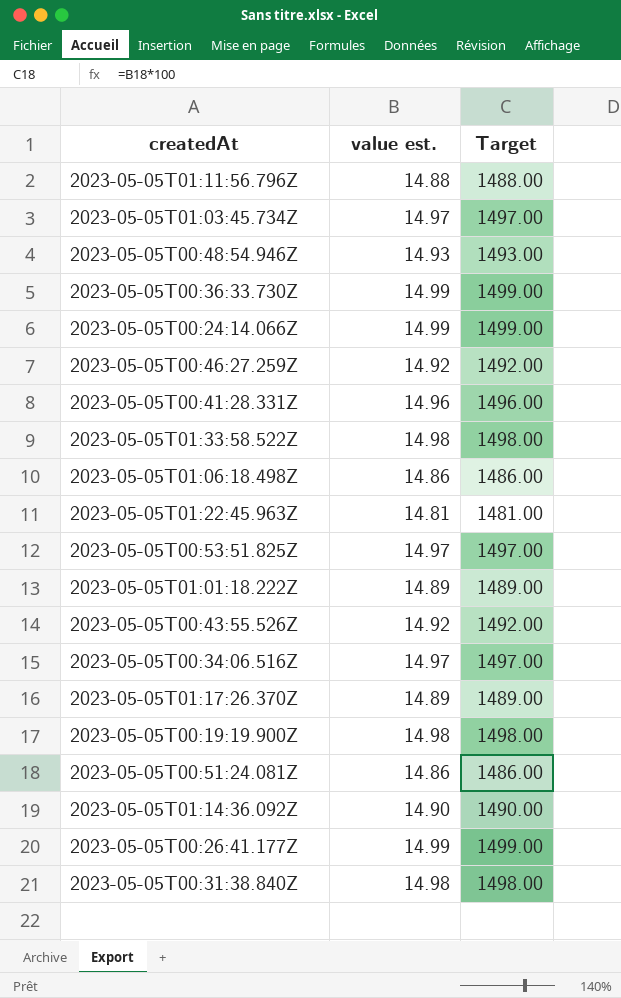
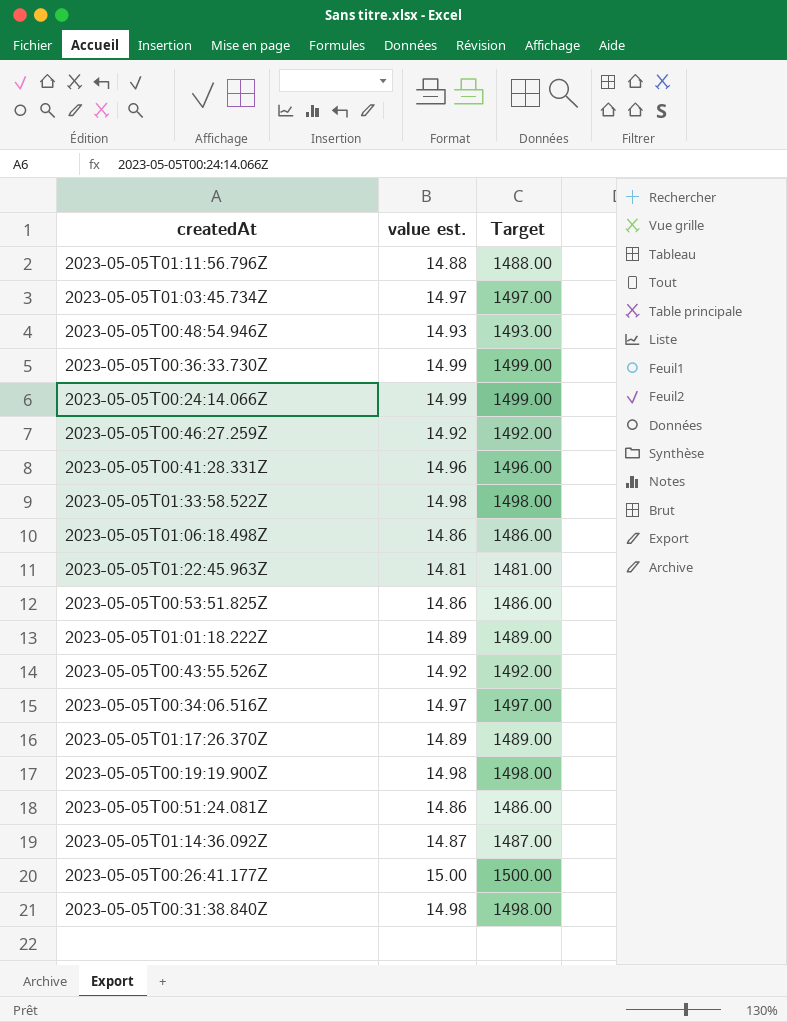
2023-05-05T00:53:51.825Z | value est.: 14.97 -> 14.86
2023-05-05T00:53:51.825Z | Target: 1497.00 -> 1486.00
2023-05-05T01:14:36.092Z | value est.: 14.90 -> 14.87
2023-05-05T01:14:36.092Z | Target: 1490.00 -> 1487.00
2023-05-05T00:26:41.177Z | value est.: 14.99 -> 15.00
2023-05-05T00:26:41.177Z | Target: 1499.00 -> 1500.00

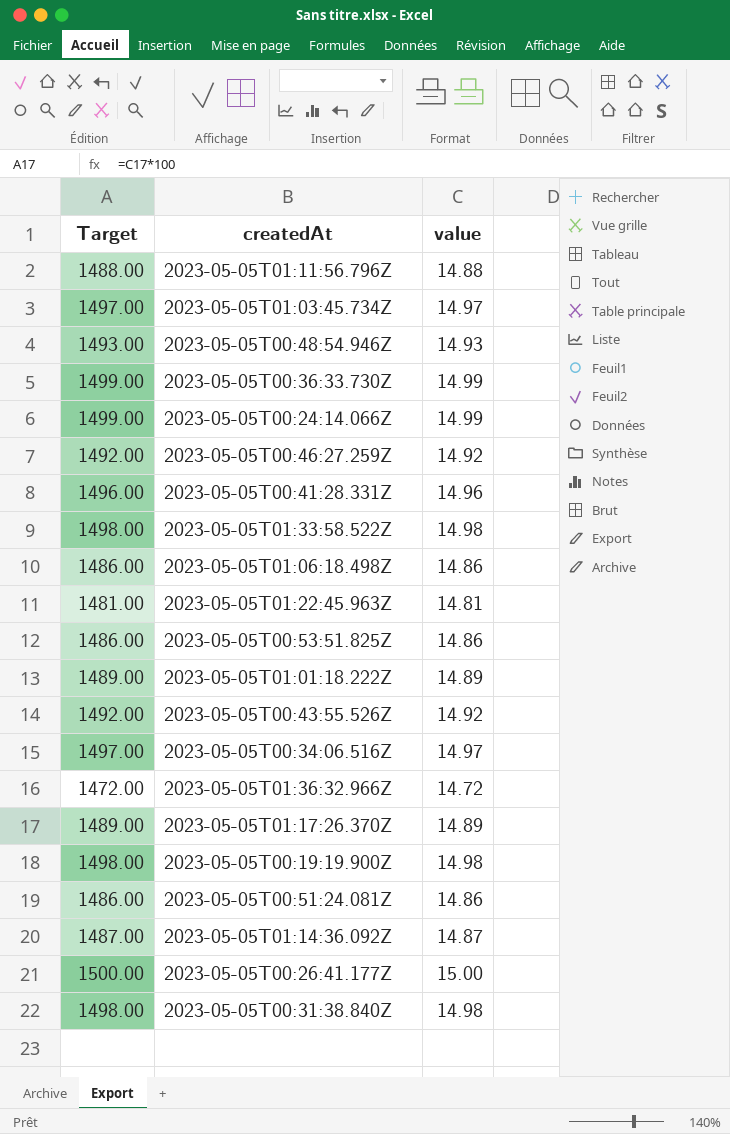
column Target | position: 3 -> 1
column name: value est. -> value
row 2023-05-05T01:36:32.966Z: none -> 1472.00 | 14.72

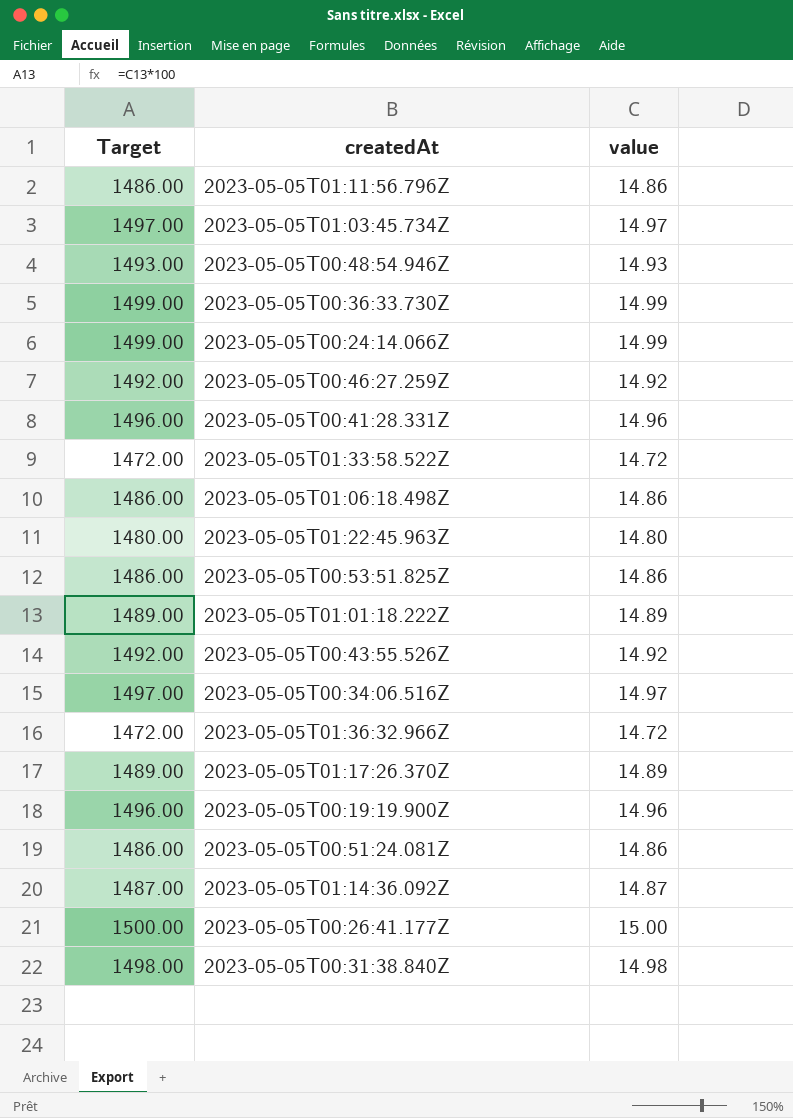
2023-05-05T01:11:56.796Z | Target: 1488.00 -> 1486.00
2023-05-05T01:11:56.796Z | value: 14.88 -> 14.86
2023-05-05T01:33:58.522Z | Target: 1498.00 -> 1472.00
2023-05-05T01:33:58.522Z | value: 14.98 -> 14.72
2023-05-05T01:22:45.963Z | Target: 1481.00 -> 1480.00
2023-05-05T01:22:45.963Z | value: 14.81 -> 14.80
2023-05-05T00:19:19.900Z | Target: 1498.00 -> 1496.00
2023-05-05T00:19:19.900Z | value: 14.98 -> 14.96

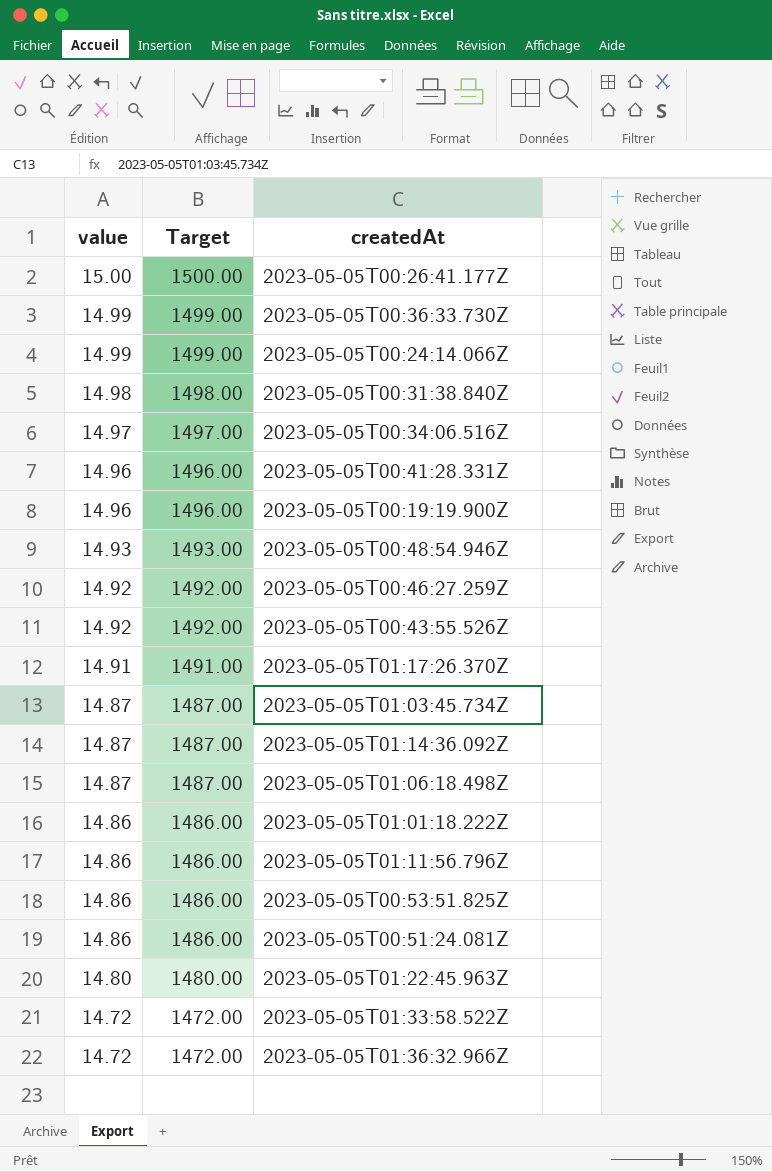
row order: none -> value descending
column value | position: 3 -> 1
2023-05-05T01:17:26.370Z | value: 14.89 -> 14.91
2023-05-05T01:17:26.370Z | Target: 1489.00 -> 1491.00
2023-05-05T01:03:45.734Z | value: 14.97 -> 14.87
2023-05-05T01:03:45.734Z | Target: 1497.00 -> 1487.00
2023-05-05T01:06:18.498Z | value: 14.86 -> 14.87
2023-05-05T01:06:18.498Z | Target: 1486.00 -> 1487.00
2023-05-05T01:01:18.222Z | value: 14.89 -> 14.86
2023-05-05T01:01:18.222Z | Target: 1489.00 -> 1486.00

